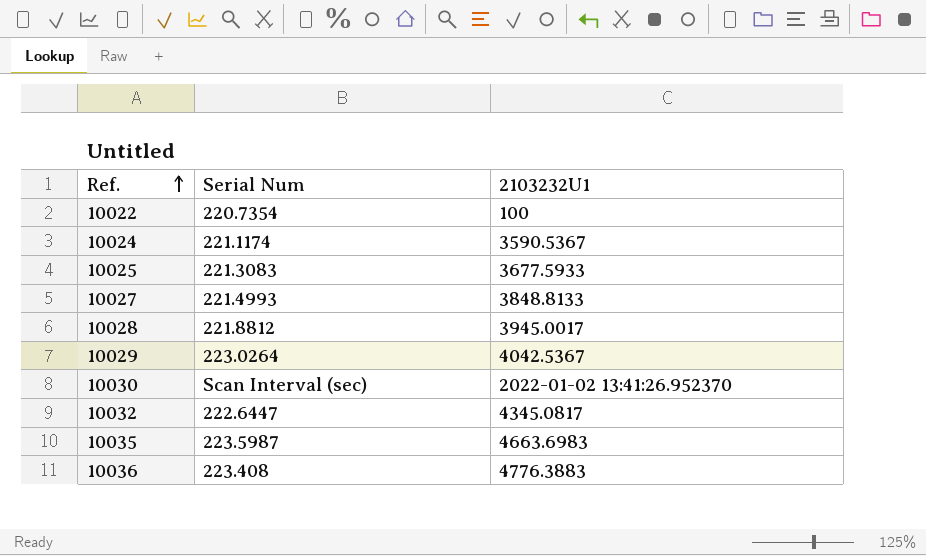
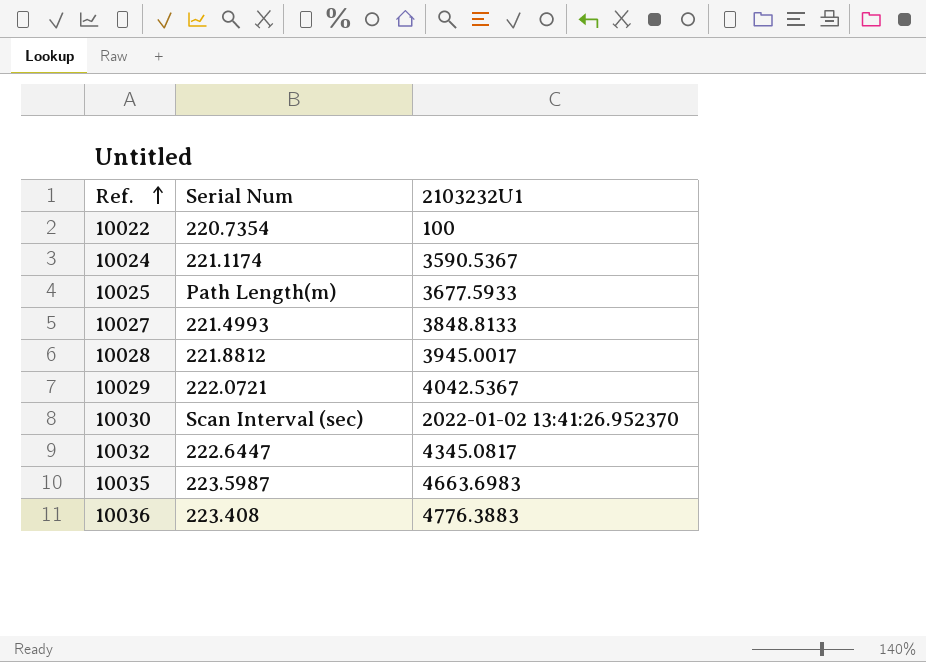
10025 | Serial Num: 221.3083 -> Path Length(m)
10029 | Serial Num: 223.0264 -> 222.0721

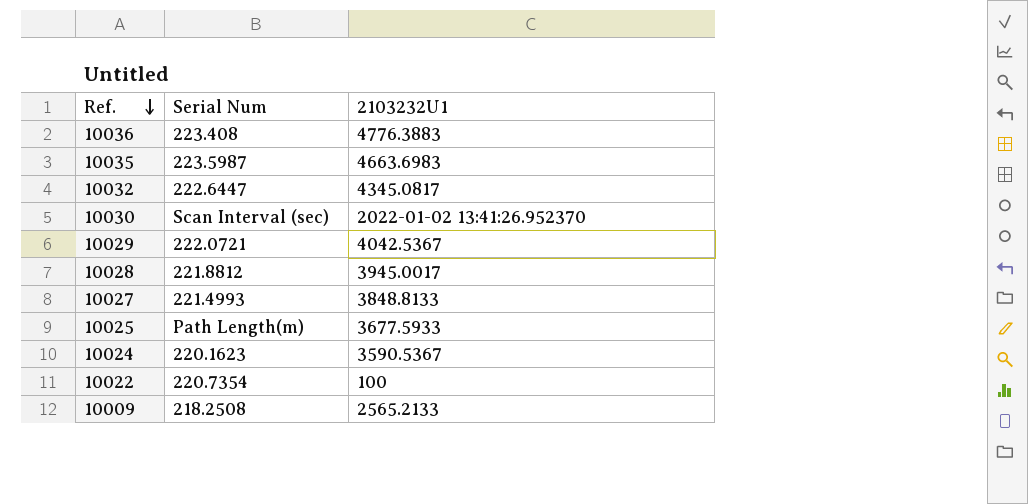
row order: Ref. ascending -> Ref. descending
10024 | Serial Num: 221.1174 -> 220.1623
row 10009: none -> 218.2508 | 2565.2133

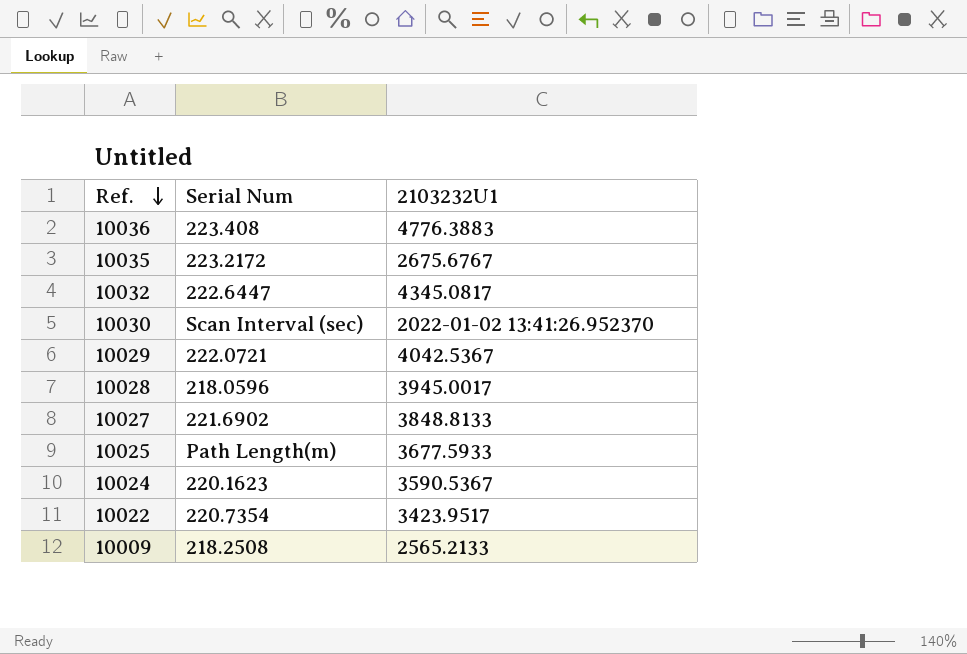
10035 | Serial Num: 223.5987 -> 223.2172
10035 | 2103232U1: 4663.6983 -> 2675.6767
10028 | Serial Num: 221.8812 -> 218.0596
10027 | Serial Num: 221.4993 -> 221.6902
10022 | 2103232U1: 100 -> 3423.9517

